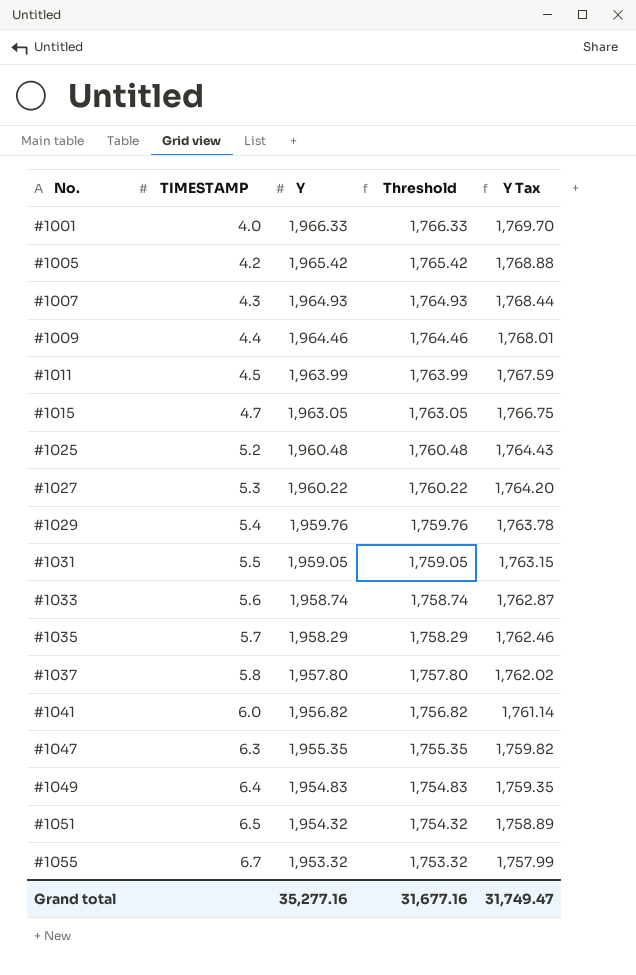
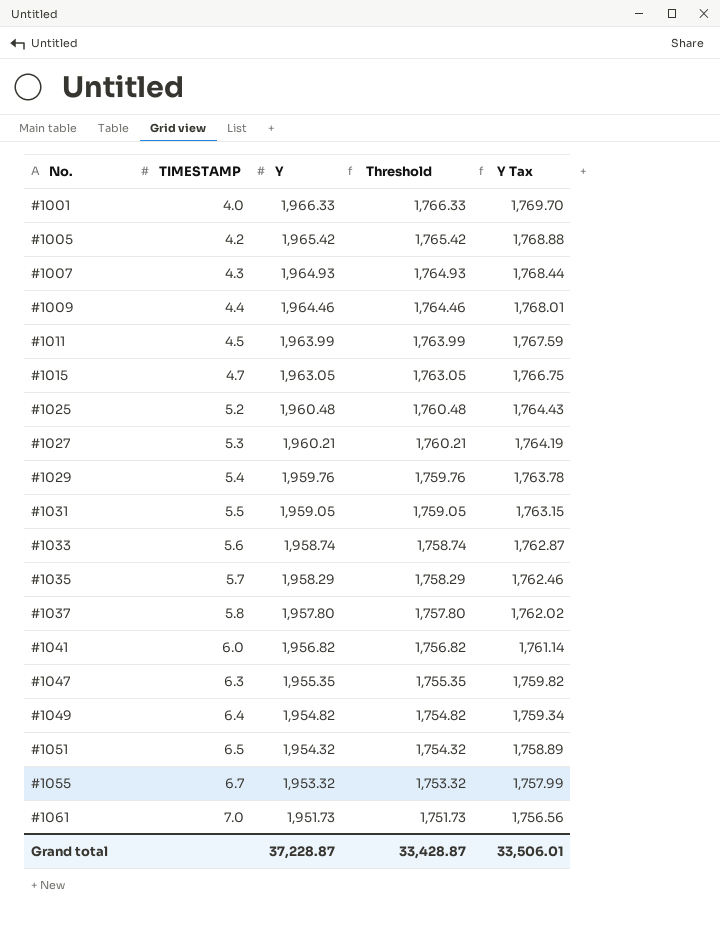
#1027 | Y: 1,960.22 -> 1,960.21
#1027 | Threshold: 1,760.22 -> 1,760.21
#1027 | Y Tax: 1,764.20 -> 1,764.19
#1049 | Y: 1,954.83 -> 1,954.82
#1049 | Threshold: 1,754.83 -> 1,754.82
#1049 | Y Tax: 1,759.35 -> 1,759.34
row #1061: none -> 7.0 | 1,951.73 | 1,751.73 | 1,756.56
Grand total | Y: 35,277.16 -> 37,228.87
Grand total | Threshold: 31,677.16 -> 33,428.87
Grand total | Y Tax: 31,749.47 -> 33,506.01

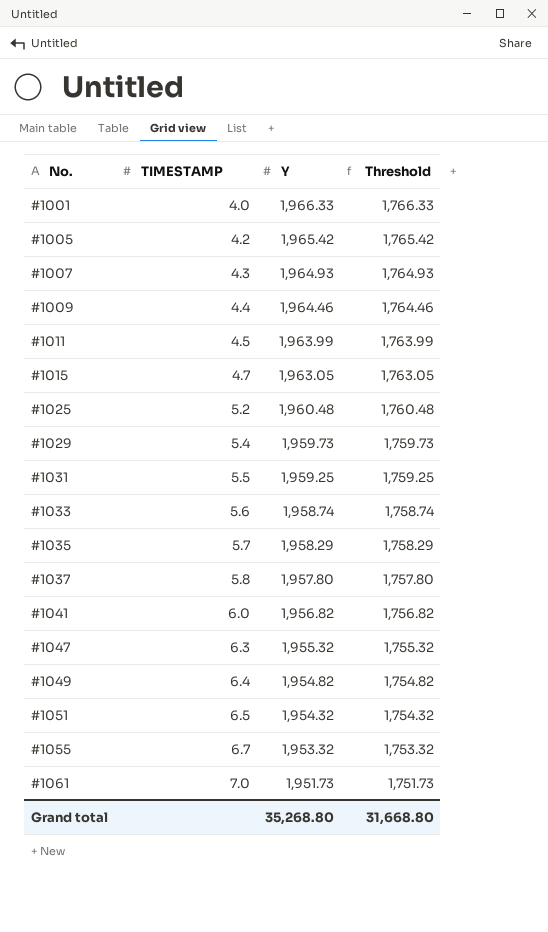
column Y Tax | formula: [Y] * 0.9 -> none
row #1027: 5.3 | 1,960.21 | 1,760.21 | 1,764.19 -> none
#1029 | Y: 1,959.76 -> 1,959.73
#1029 | Threshold: 1,759.76 -> 1,759.73
#1031 | Y: 1,959.05 -> 1,959.25
#1031 | Threshold: 1,759.05 -> 1,759.25
#1047 | Y: 1,955.35 -> 1,955.32
#1047 | Threshold: 1,755.35 -> 1,755.32
Grand total | Y: 37,228.87 -> 35,268.80
Grand total | Threshold: 33,428.87 -> 31,668.80

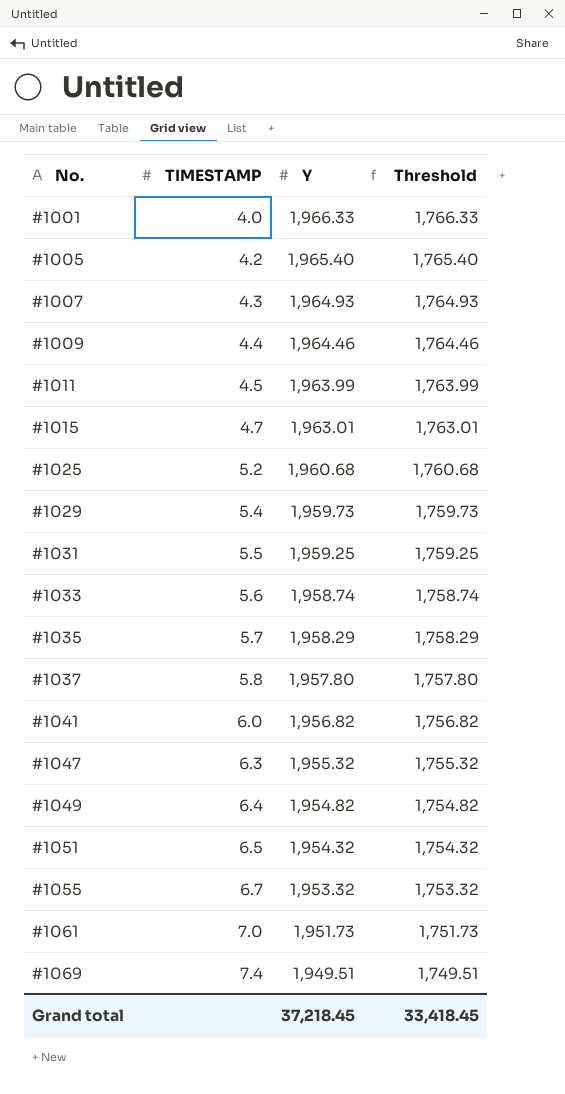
#1005 | Y: 1,965.42 -> 1,965.40
#1005 | Threshold: 1,765.42 -> 1,765.40
#1015 | Y: 1,963.05 -> 1,963.01
#1015 | Threshold: 1,763.05 -> 1,763.01
#1025 | Y: 1,960.48 -> 1,960.68
#1025 | Threshold: 1,760.48 -> 1,760.68
row #1069: none -> 7.4 | 1,949.51 | 1,749.51
Grand total | Y: 35,268.80 -> 37,218.45
Grand total | Threshold: 31,668.80 -> 33,418.45

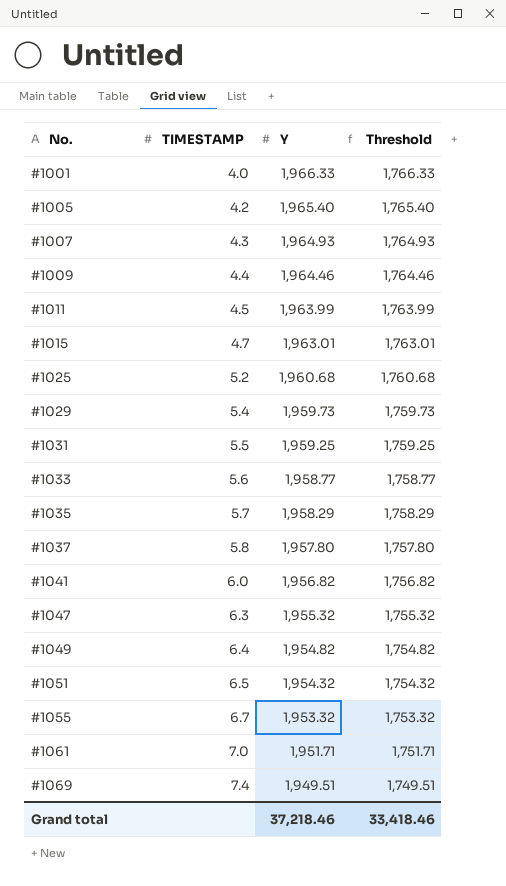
#1033 | Y: 1,958.74 -> 1,958.77
#1033 | Threshold: 1,758.74 -> 1,758.77
#1061 | Y: 1,951.73 -> 1,951.71
#1061 | Threshold: 1,751.73 -> 1,751.71
Grand total | Y: 37,218.45 -> 37,218.46
Grand total | Threshold: 33,418.45 -> 33,418.46

